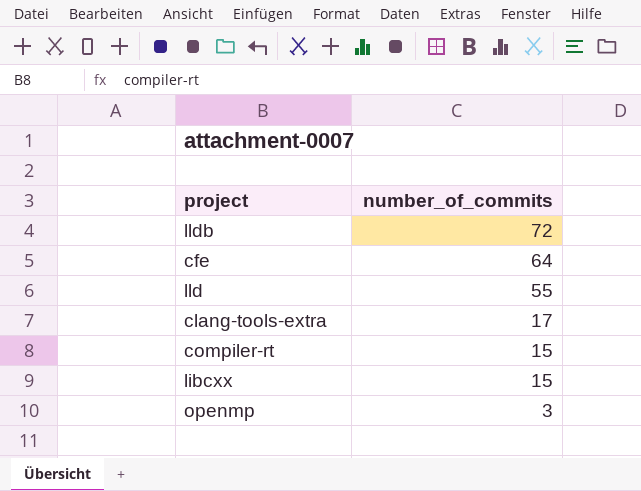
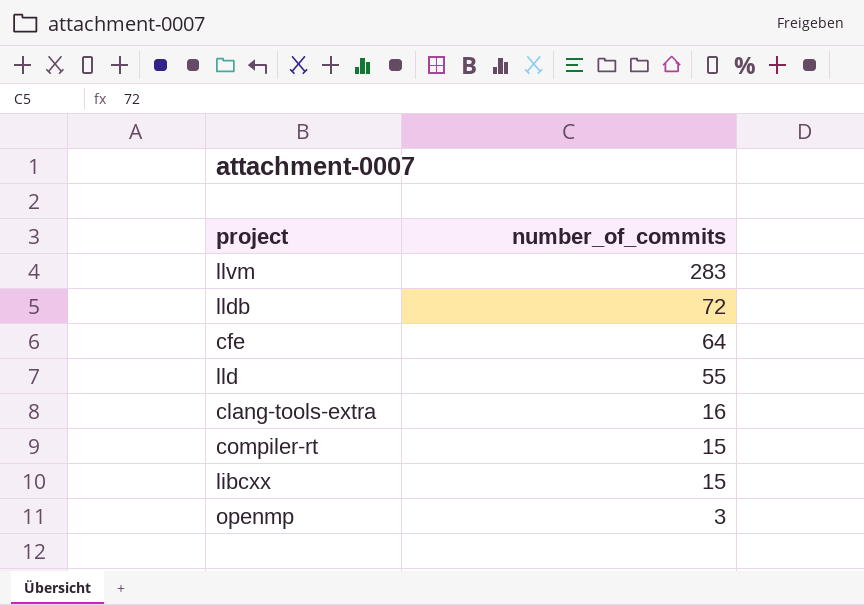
row llvm: none -> 283
clang-tools-extra | number_of_commits: 17 -> 16

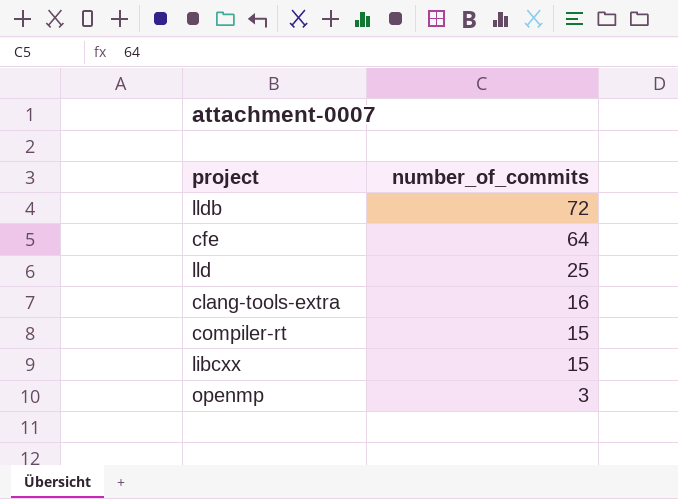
row llvm: 283 -> none
lld | number_of_commits: 55 -> 25

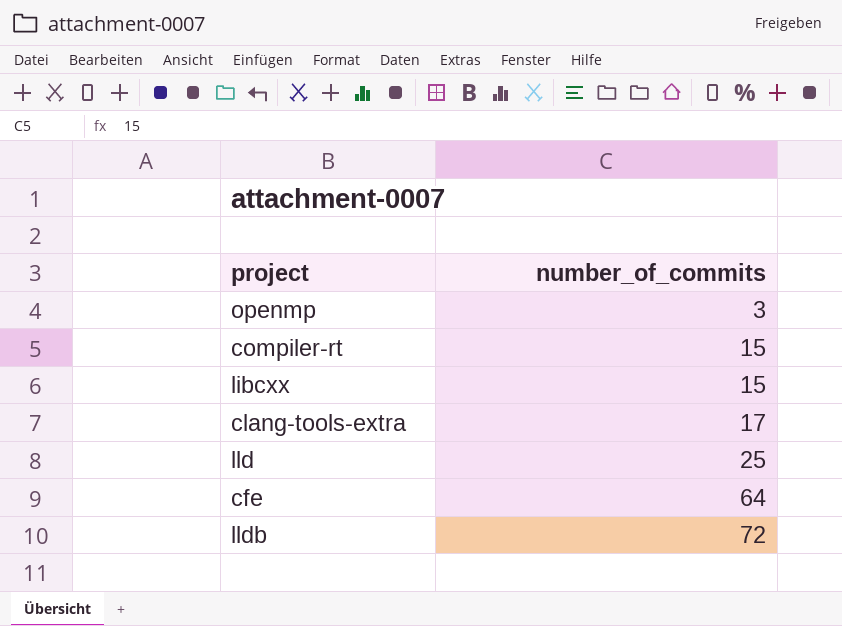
row order: number_of_commits descending -> number_of_commits ascending
clang-tools-extra | number_of_commits: 16 -> 17

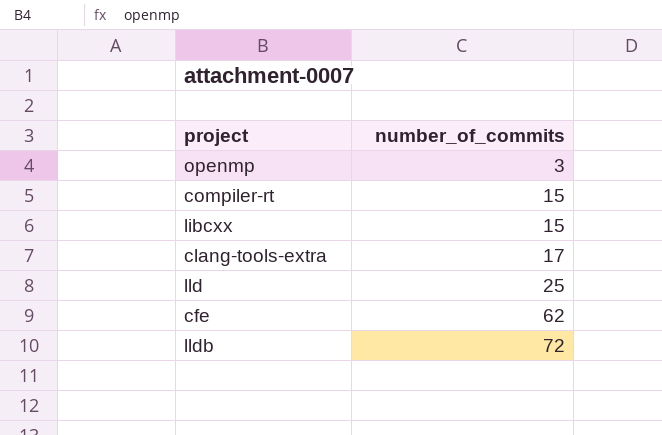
cfe | number_of_commits: 64 -> 62

